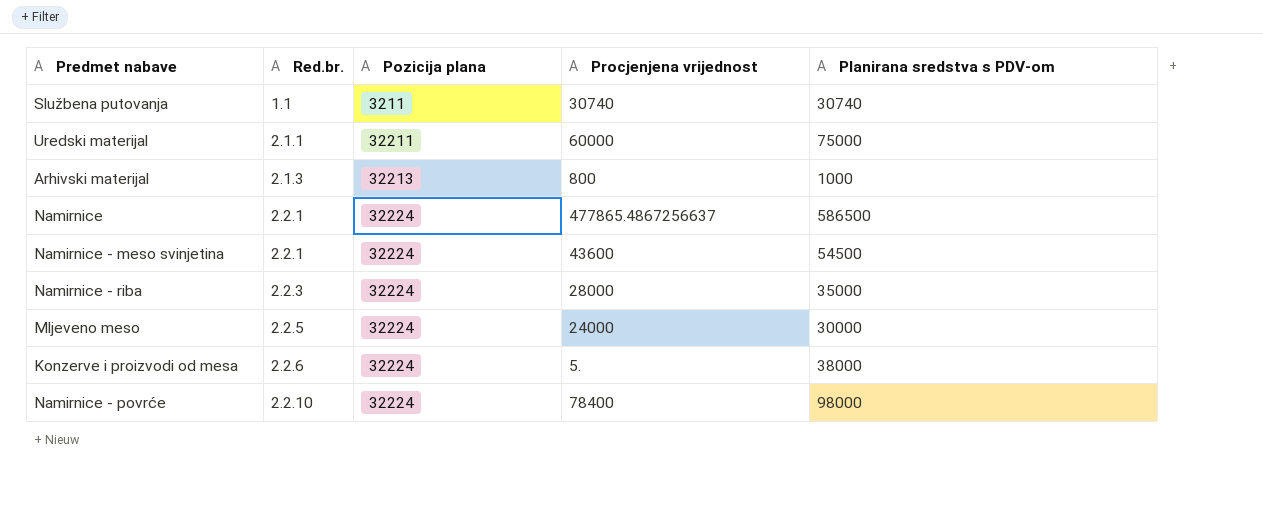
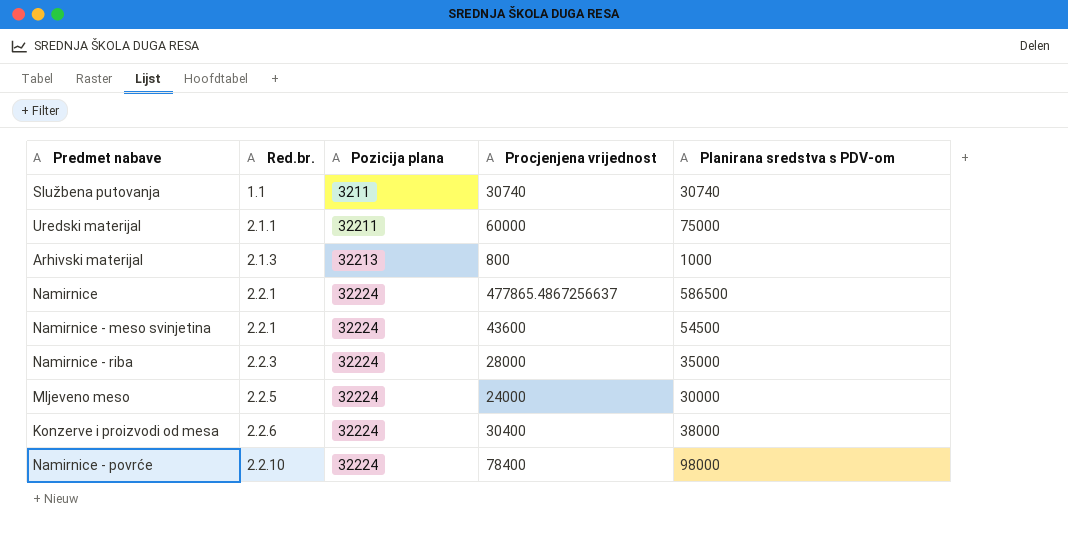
Konzerve i proizvodi od mesa | Procjenjena vrijednost: 5. -> 30400

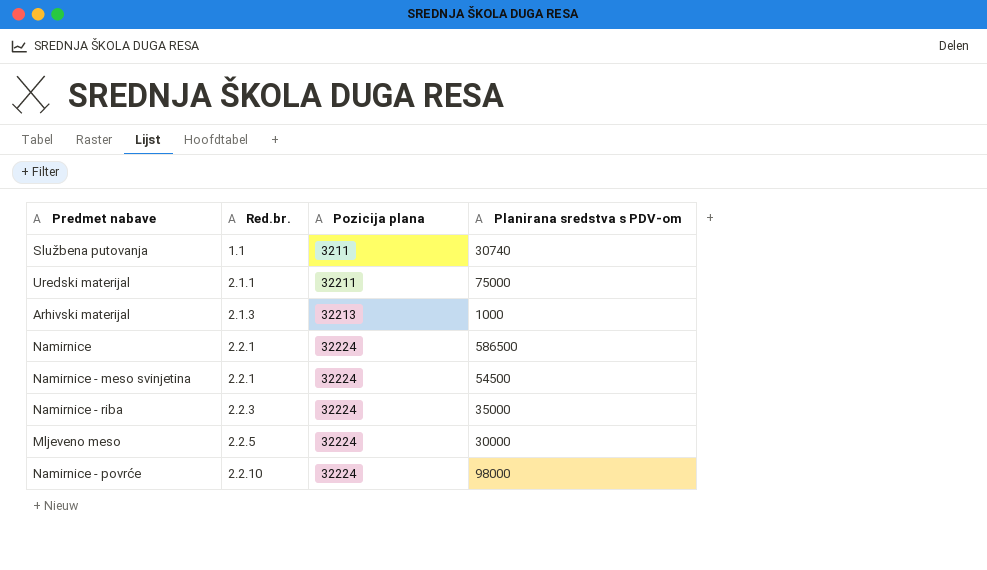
column Procjenjena vrijednost | position: 4 -> none
row Konzerve i proizvodi od mesa: 2.2.6 | 32224 | 30400 | 38000 -> none

